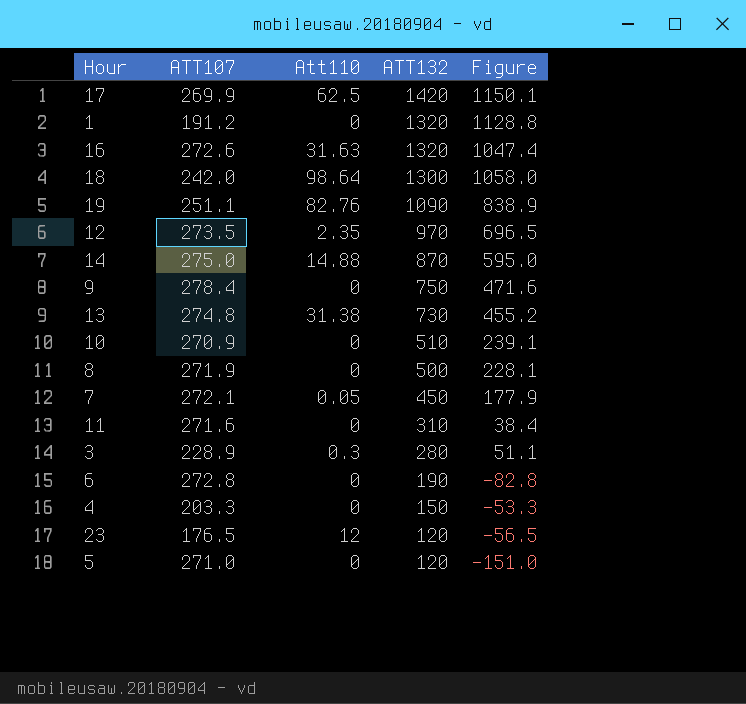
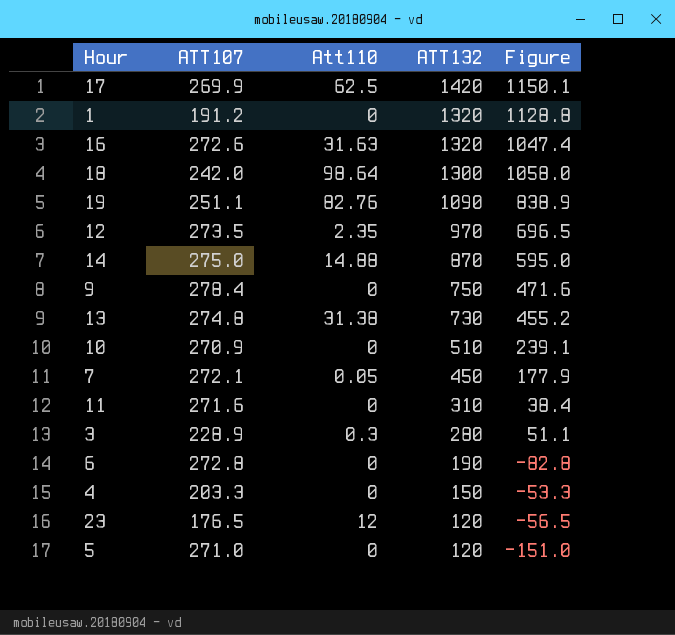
row 8: 271.9 | 0 | 500 | 228.1 -> none

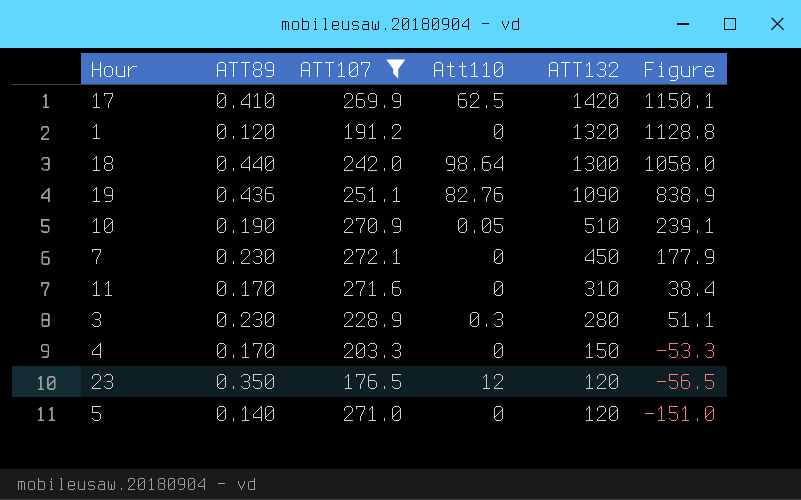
filter: none -> ATT107 <= 272.1
column ATT89 | position: none -> 2
10 | Att110: 0 -> 0.05
7 | Att110: 0.05 -> 0

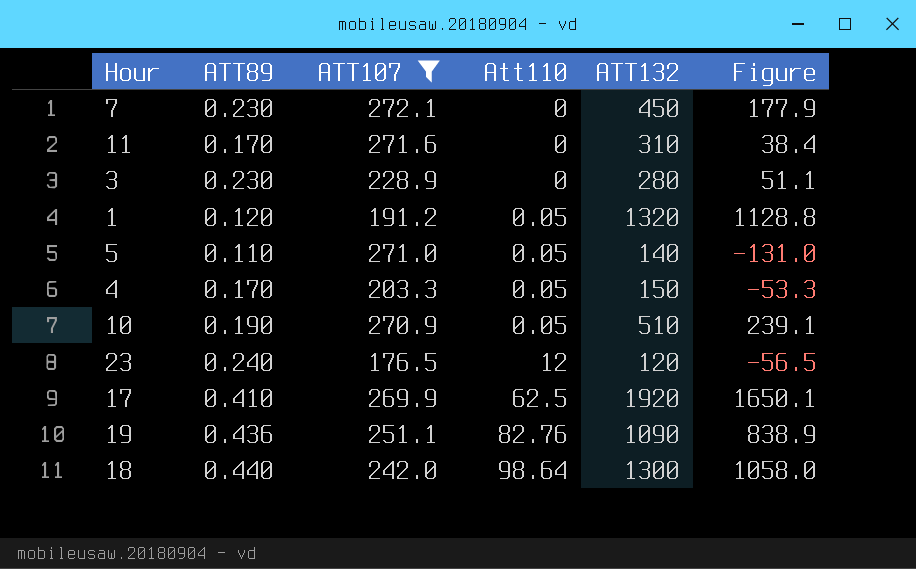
row order: ATT132 descending -> Att110 ascending
3 | Att110: 0.3 -> 0
1 | Att110: 0 -> 0.05
5 | ATT89: 0.140 -> 0.110
5 | Att110: 0 -> 0.05
5 | ATT132: 120 -> 140
5 | Figure: -151.0 -> -131.0
4 | Att110: 0 -> 0.05
23 | ATT89: 0.350 -> 0.240
17 | ATT132: 1420 -> 1920
17 | Figure: 1150.1 -> 1650.1

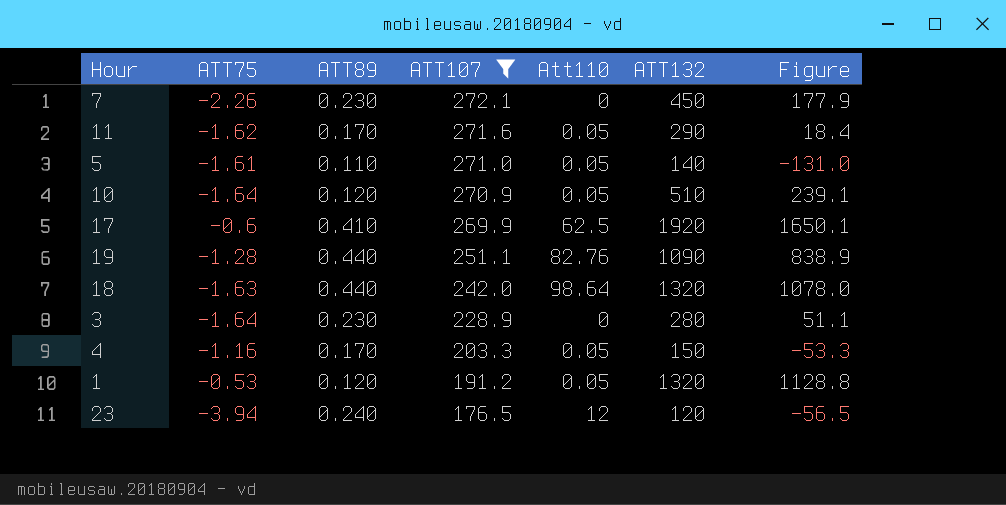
row order: Att110 ascending -> ATT107 descending
column ATT75 | position: none -> 2
11 | Att110: 0 -> 0.05
11 | ATT132: 310 -> 290
11 | Figure: 38.4 -> 18.4
10 | ATT89: 0.190 -> 0.120
19 | ATT89: 0.436 -> 0.440
18 | ATT132: 1300 -> 1320
18 | Figure: 1058.0 -> 1078.0

